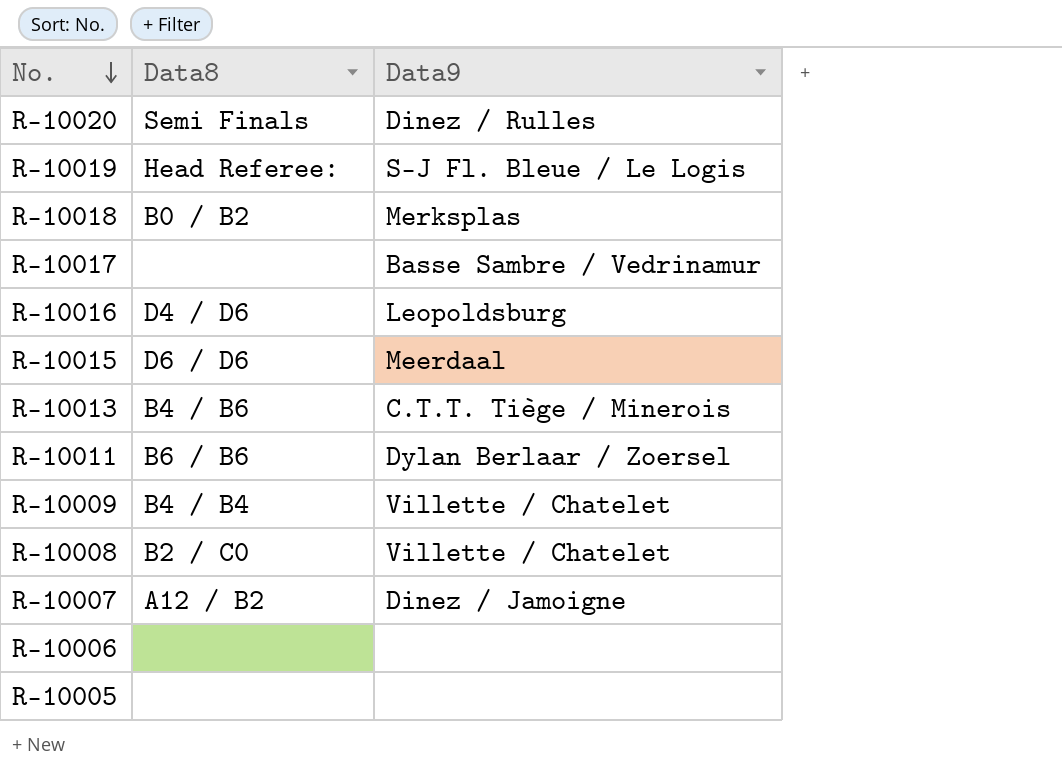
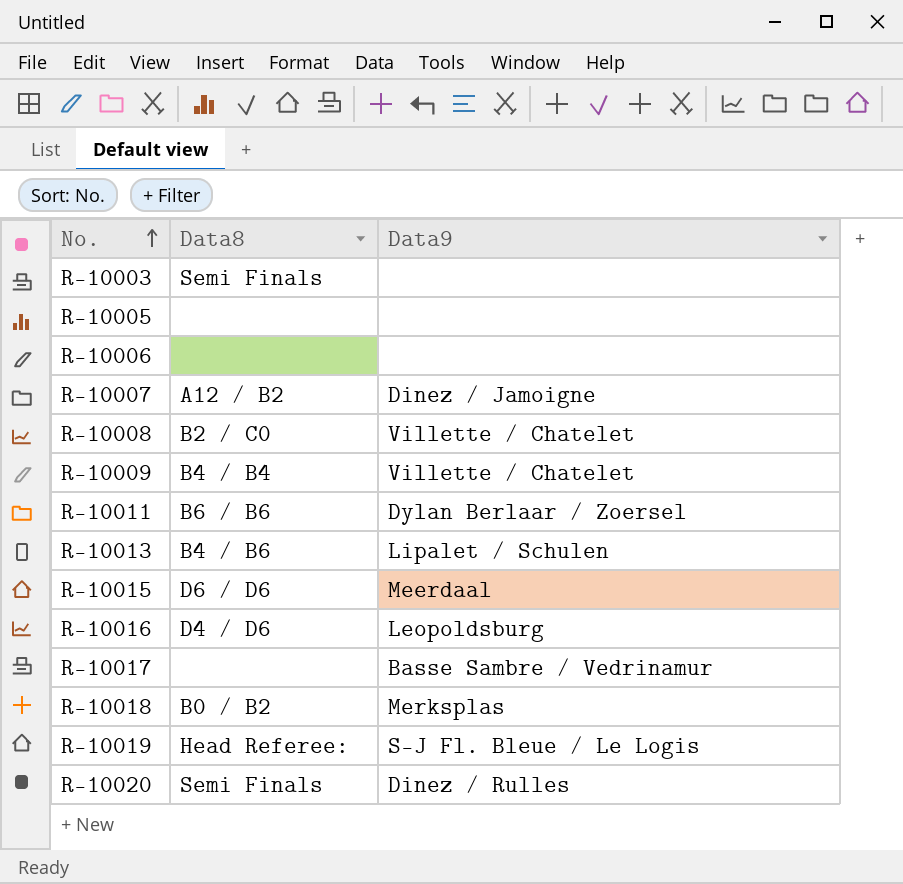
row order: No. descending -> No. ascending
row R-10003: none -> Semi Finals | none
R-10013 | Data9: C.T.T. Tiège / Minerois -> Lipalet / Schulen

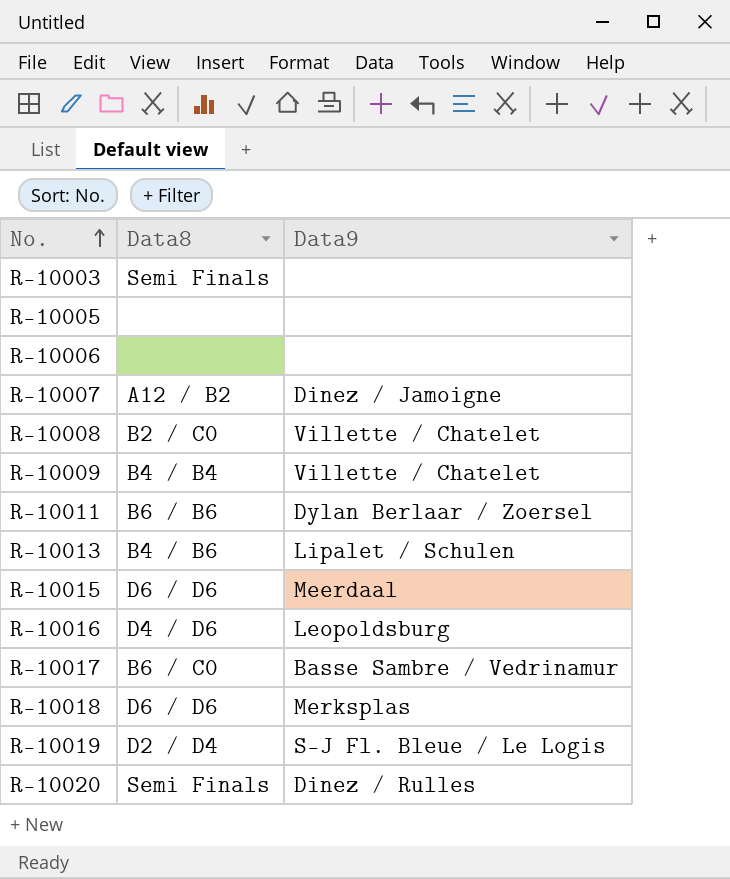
R-10017 | Data8: none -> B6 / C0
R-10018 | Data8: B0 / B2 -> D6 / D6
R-10019 | Data8: Head Referee: -> D2 / D4

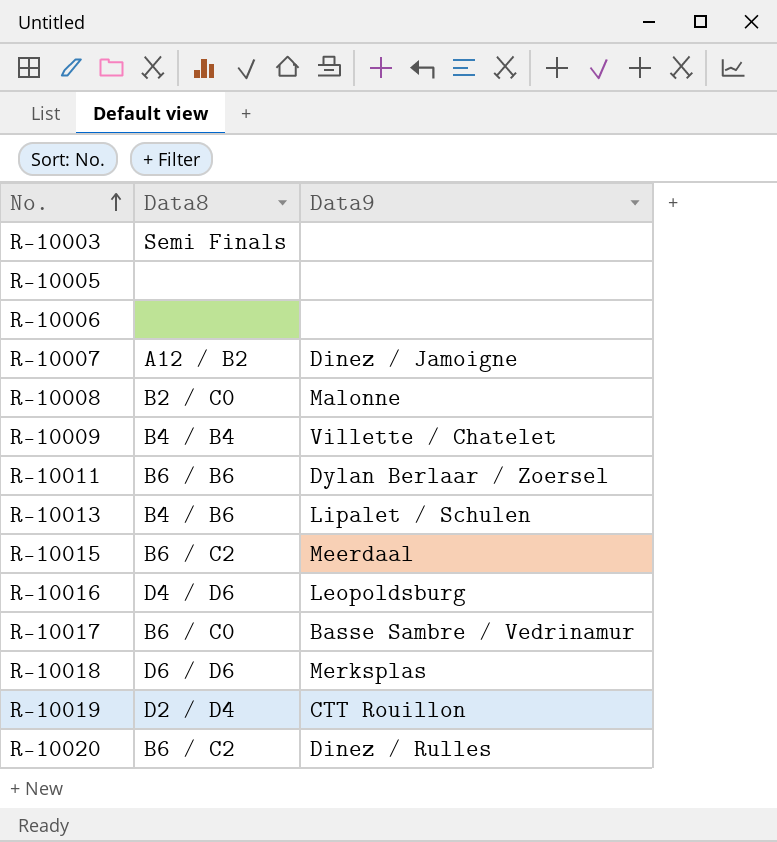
R-10008 | Data9: Villette / Chatelet -> Malonne
R-10015 | Data8: D6 / D6 -> B6 / C2
R-10019 | Data9: S-J Fl. Bleue / Le Logis -> CTT Rouillon
R-10020 | Data8: Semi Finals -> B6 / C2

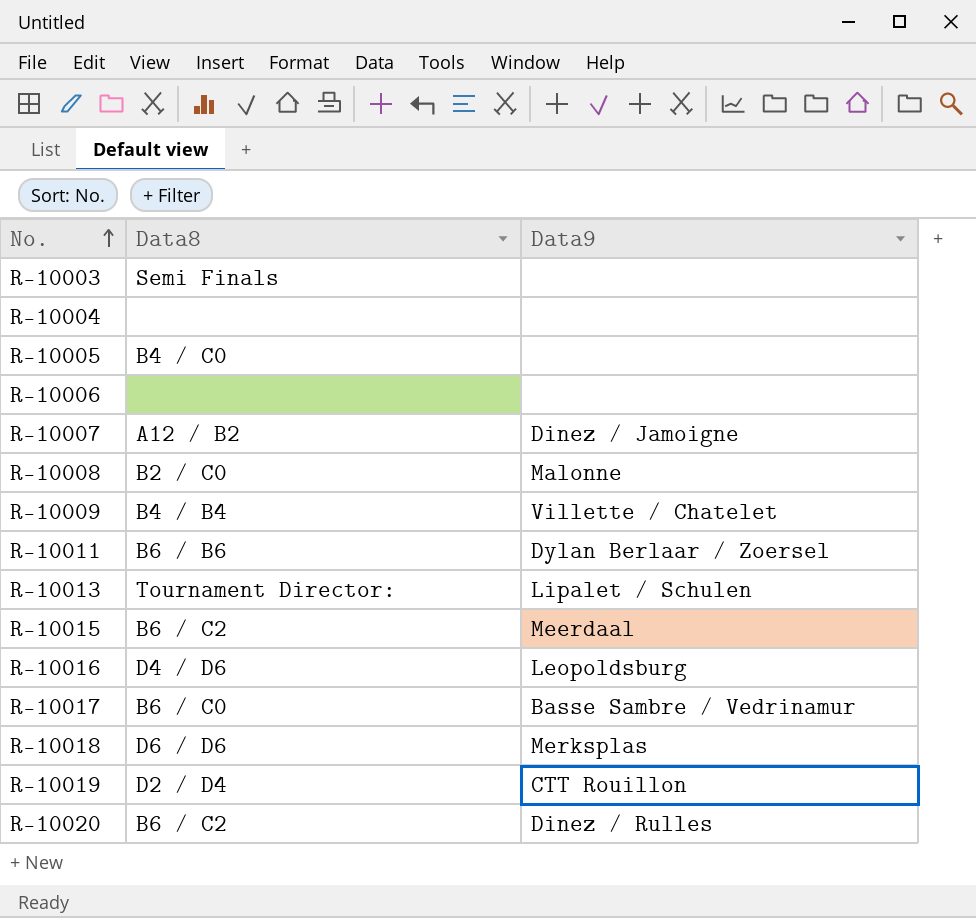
row R-10004: none -> none | none
R-10005 | Data8: none -> B4 / C0
R-10013 | Data8: B4 / B6 -> Tournament Director:

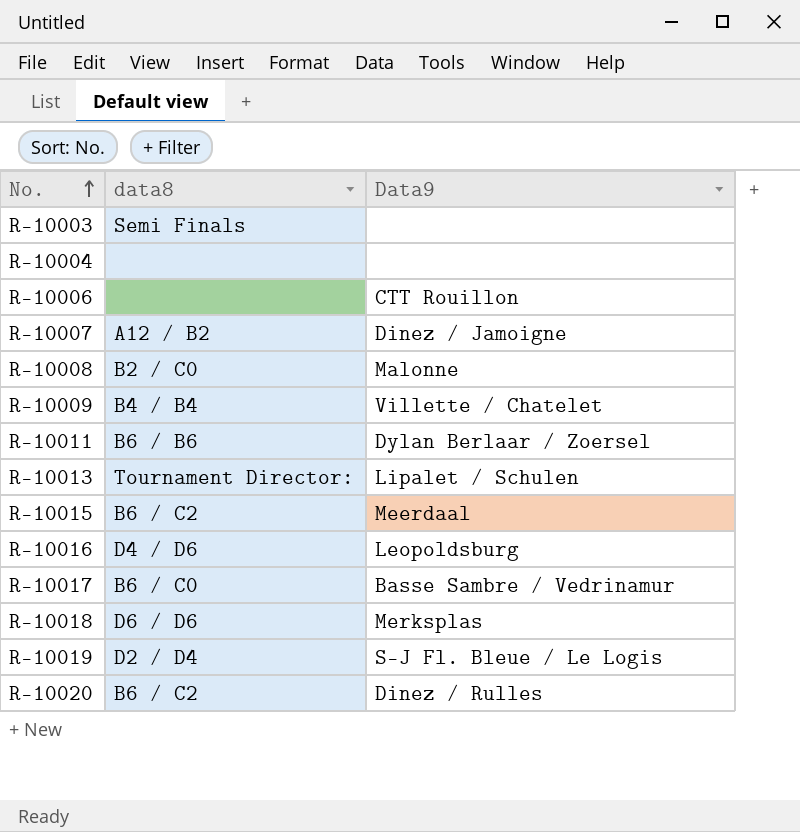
column name: Data8 -> data8
row R-10005: B4 / C0 | none -> none
R-10006 | Data9: none -> CTT Rouillon
R-10019 | Data9: CTT Rouillon -> S-J Fl. Bleue / Le Logis

